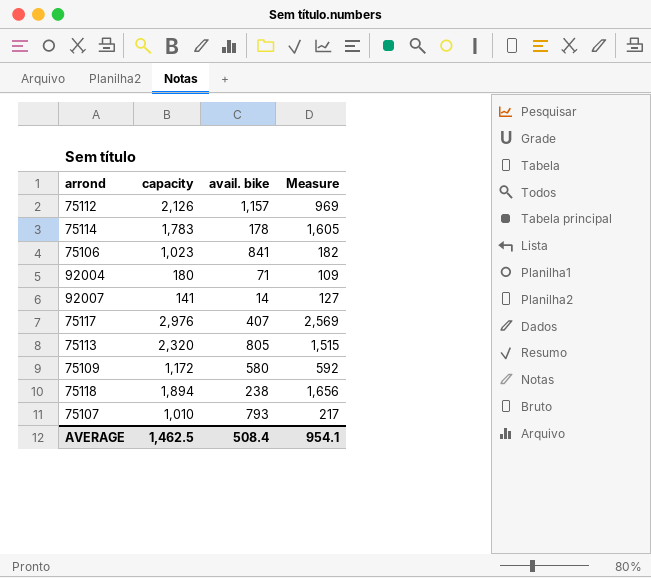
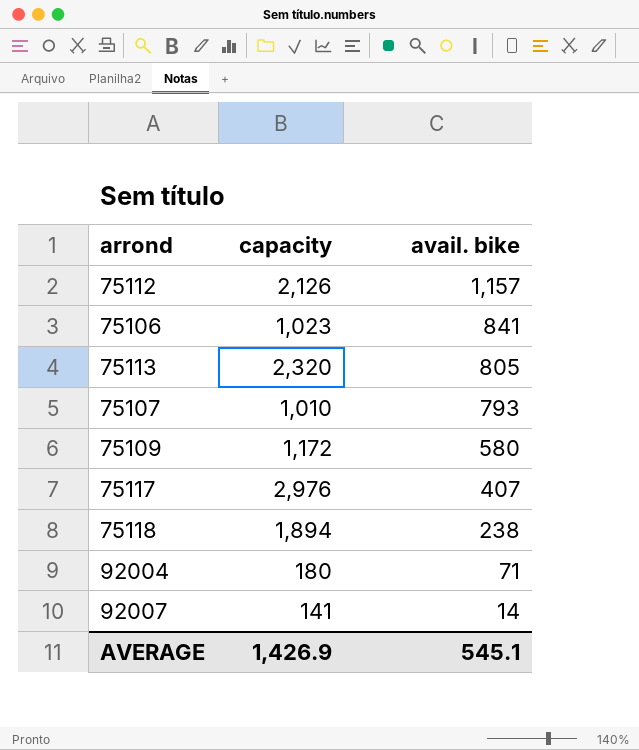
row order: none -> avail. bike descending
column Measure | formula: [capacity] - [avail. bike] -> none
row 75114: 1,783 | 178 | 1,605 -> none
AVERAGE | capacity: 1,462.5 -> 1,426.9
AVERAGE | avail. bike: 508.4 -> 545.1

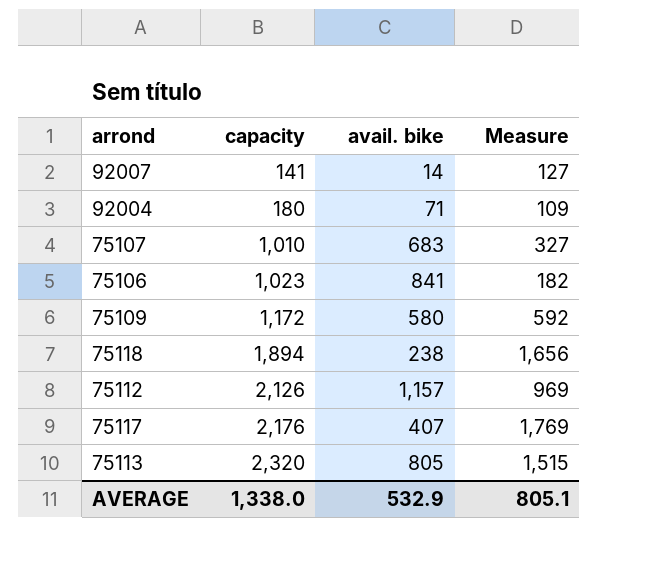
row order: avail. bike descending -> capacity ascending
column Measure | formula: none -> [capacity] - [avail. bike]
75107 | avail. bike: 793 -> 683
75117 | capacity: 2,976 -> 2,176
AVERAGE | capacity: 1,426.9 -> 1,338.0
AVERAGE | avail. bike: 545.1 -> 532.9

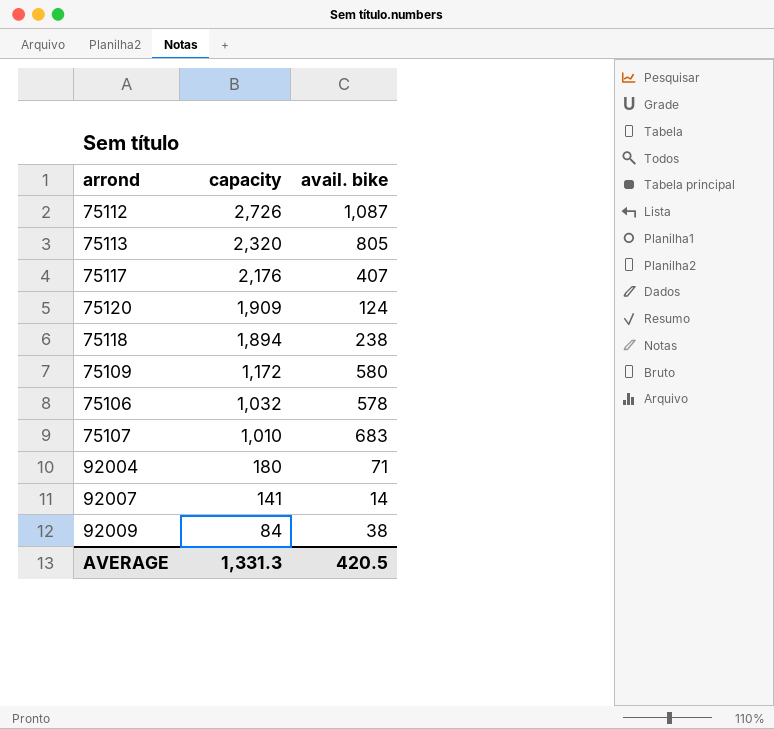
row order: capacity ascending -> capacity descending
column Measure | formula: [capacity] - [avail. bike] -> none
75112 | capacity: 2,126 -> 2,726
75112 | avail. bike: 1,157 -> 1,087
row 75120: none -> 1,909 | 124
75106 | capacity: 1,023 -> 1,032
75106 | avail. bike: 841 -> 578
row 92009: none -> 84 | 38
AVERAGE | capacity: 1,338.0 -> 1,331.3
AVERAGE | avail. bike: 532.9 -> 420.5

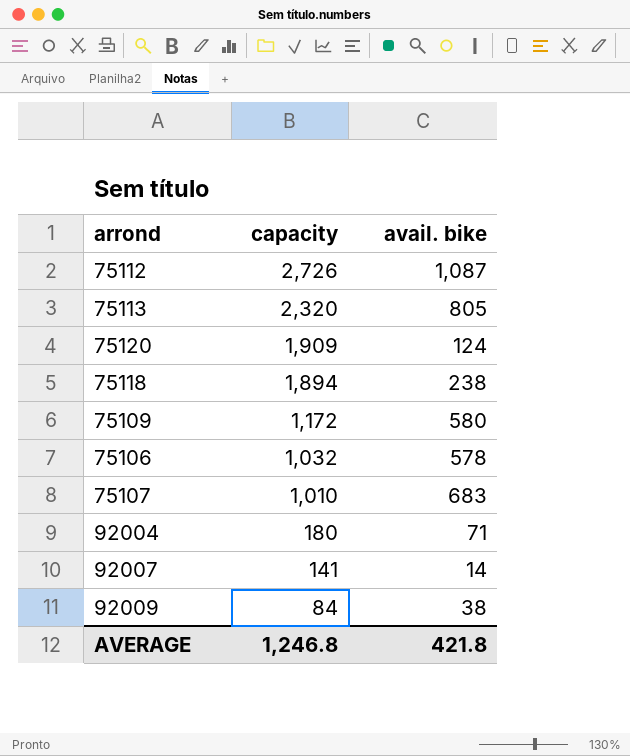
row 75117: 2,176 | 407 -> none
AVERAGE | capacity: 1,331.3 -> 1,246.8
AVERAGE | avail. bike: 420.5 -> 421.8

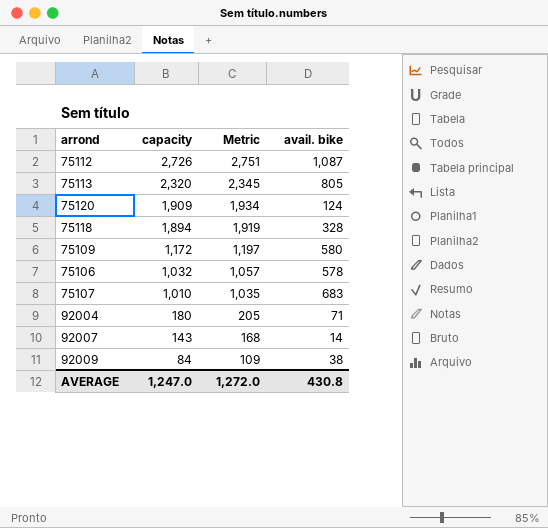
column Metric | formula: none -> [capacity] + 25
75118 | avail. bike: 238 -> 328
92007 | capacity: 141 -> 143
AVERAGE | capacity: 1,246.8 -> 1,247.0
AVERAGE | avail. bike: 421.8 -> 430.8

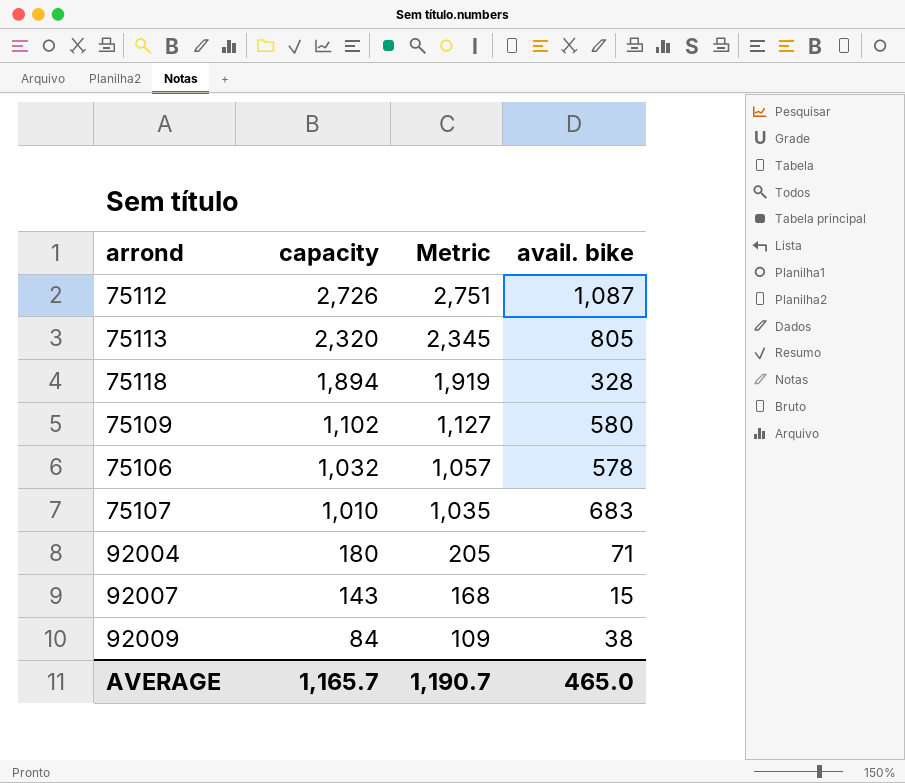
row 75120: 1,909 | 1,934 | 124 -> none
75109 | capacity: 1,172 -> 1,102
75109 | Metric: 1,197 -> 1,127
92007 | avail. bike: 14 -> 15
AVERAGE | capacity: 1,247.0 -> 1,165.7
AVERAGE | Metric: 1,272.0 -> 1,190.7
AVERAGE | avail. bike: 430.8 -> 465.0

